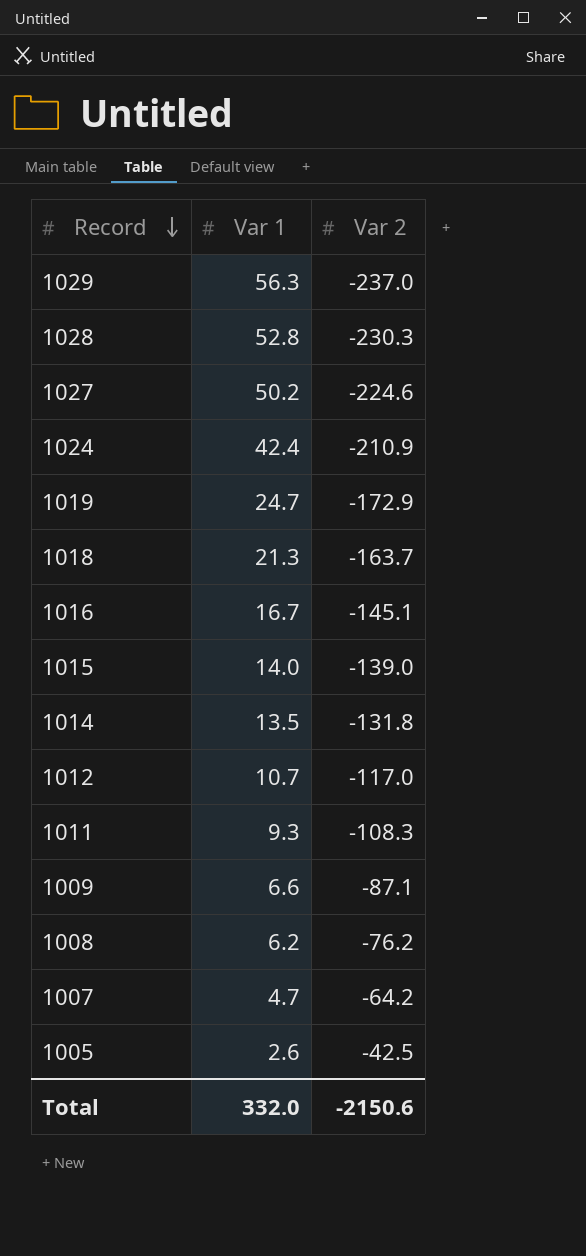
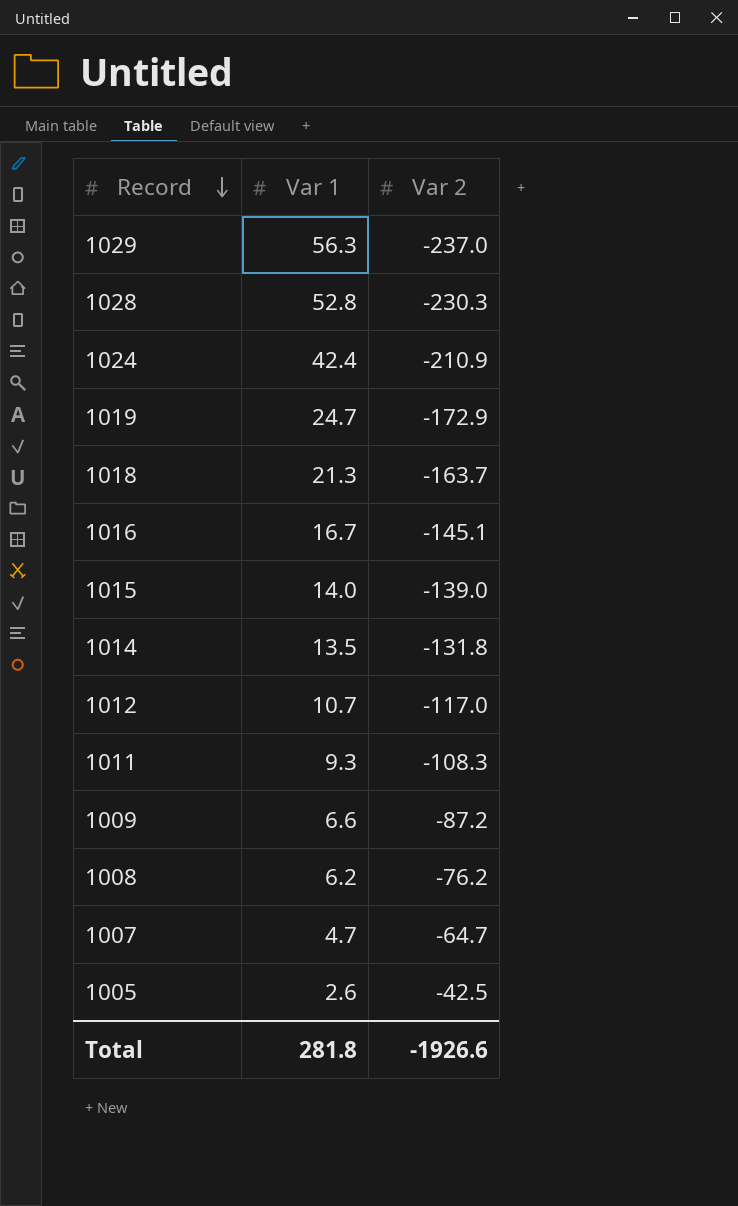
row 1027: 50.2 | -224.6 -> none
1009 | Var 2: -87.1 -> -87.2
1007 | Var 2: -64.2 -> -64.7
Total | Var 1: 332.0 -> 281.8
Total | Var 2: -2150.6 -> -1926.6

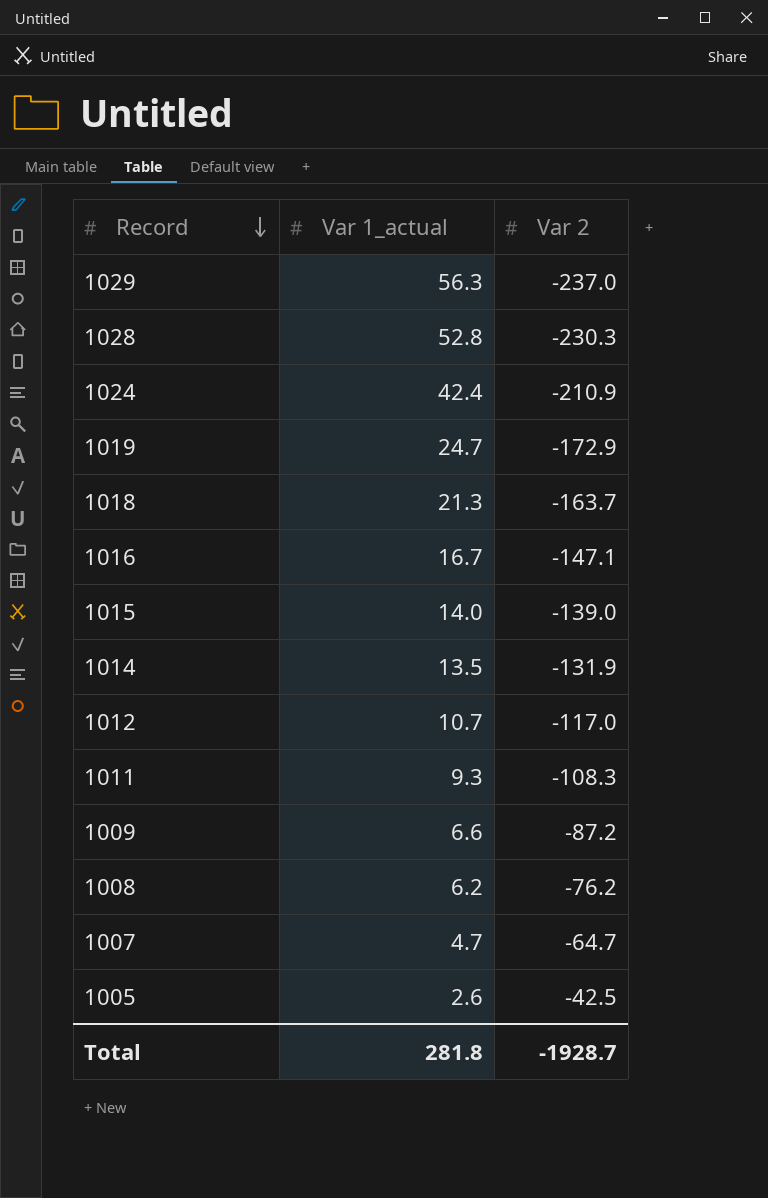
column name: Var 1 -> Var 1_actual
1016 | Var 2: -145.1 -> -147.1
1014 | Var 2: -131.8 -> -131.9
Total | Var 2: -1926.6 -> -1928.7

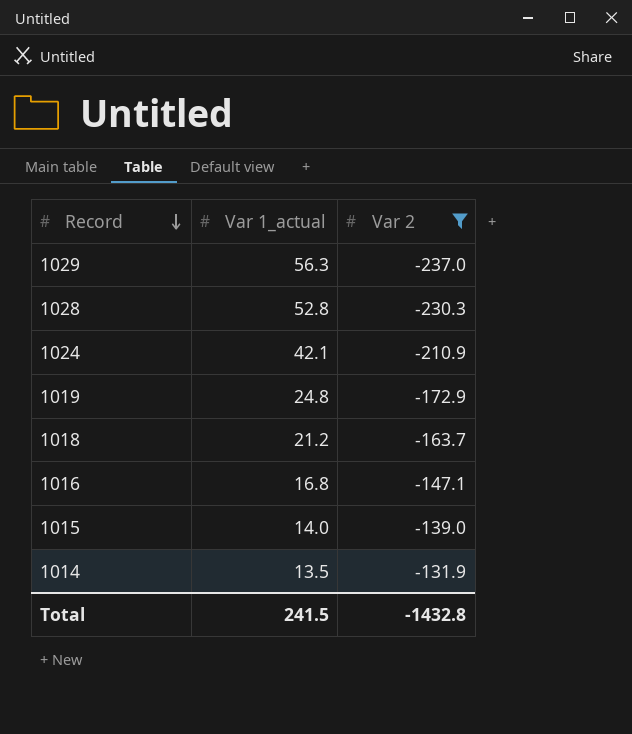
filter: none -> Var 2 <= -131.9
1024 | Var 1_actual: 42.4 -> 42.1
1019 | Var 1_actual: 24.7 -> 24.8
1018 | Var 1_actual: 21.3 -> 21.2
1016 | Var 1_actual: 16.7 -> 16.8
Total | Var 1_actual: 281.8 -> 241.5
Total | Var 2: -1928.7 -> -1432.8

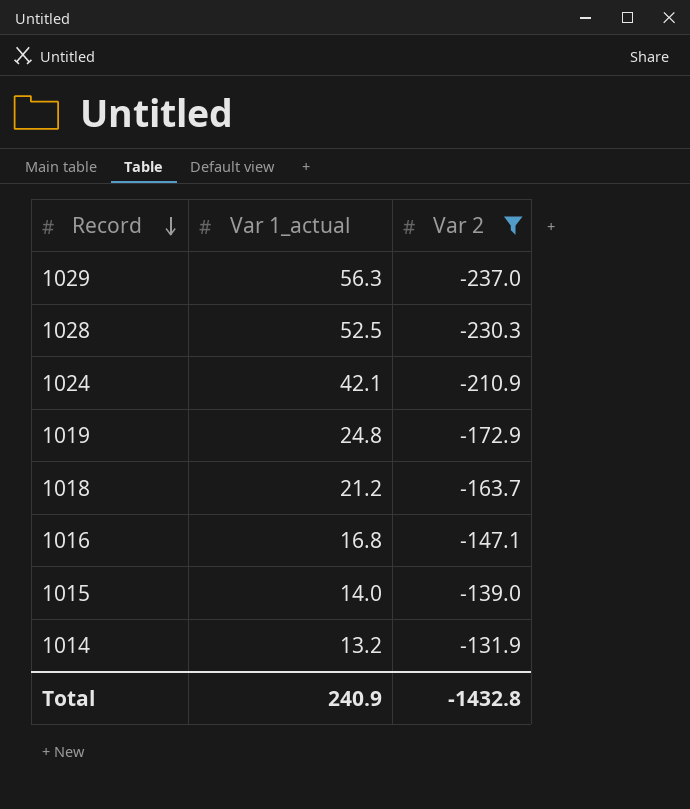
1028 | Var 1_actual: 52.8 -> 52.5
1014 | Var 1_actual: 13.5 -> 13.2
Total | Var 1_actual: 241.5 -> 240.9

